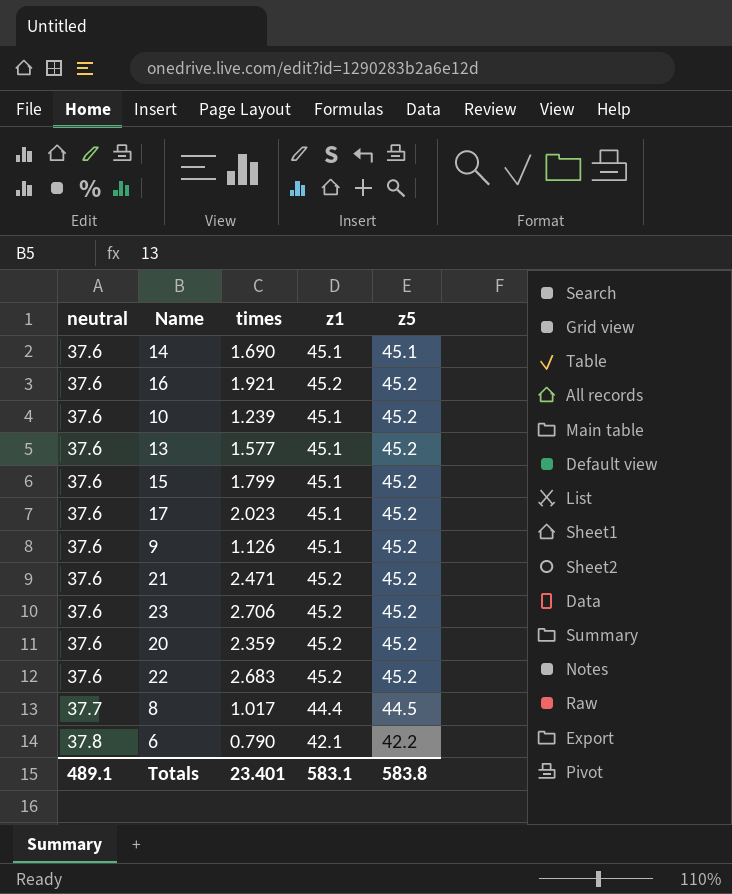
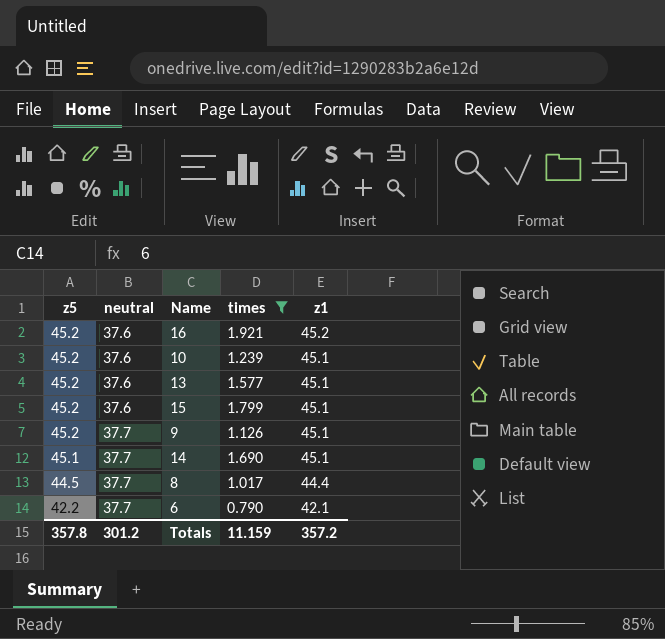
filter: none -> times <= 1.921
row order: neutral ascending -> z5 descending
column z5 | position: 5 -> 1
9 | neutral: 37.6 -> 37.7
14 | neutral: 37.6 -> 37.7
6 | neutral: 37.8 -> 37.7
Totals | z5: 583.8 -> 357.8
Totals | neutral: 489.1 -> 301.2
Totals | times: 23.401 -> 11.159
Totals | z1: 583.1 -> 357.2

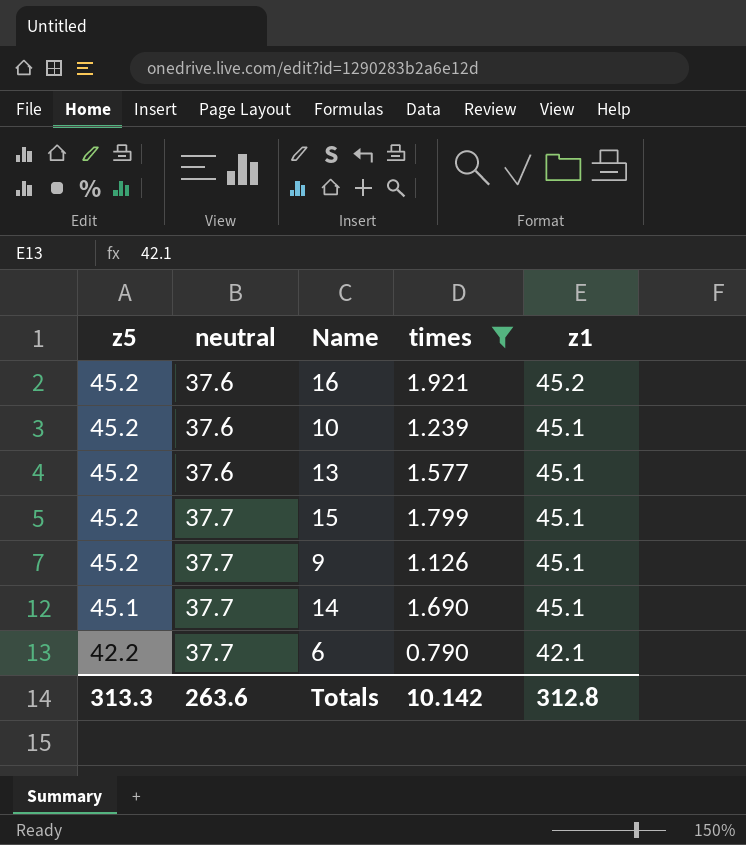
row 8: 44.5 | 37.7 | 1.017 | 44.4 -> none
15 | neutral: 37.6 -> 37.7
Totals | z5: 357.8 -> 313.3
Totals | neutral: 301.2 -> 263.6
Totals | times: 11.159 -> 10.142
Totals | z1: 357.2 -> 312.8

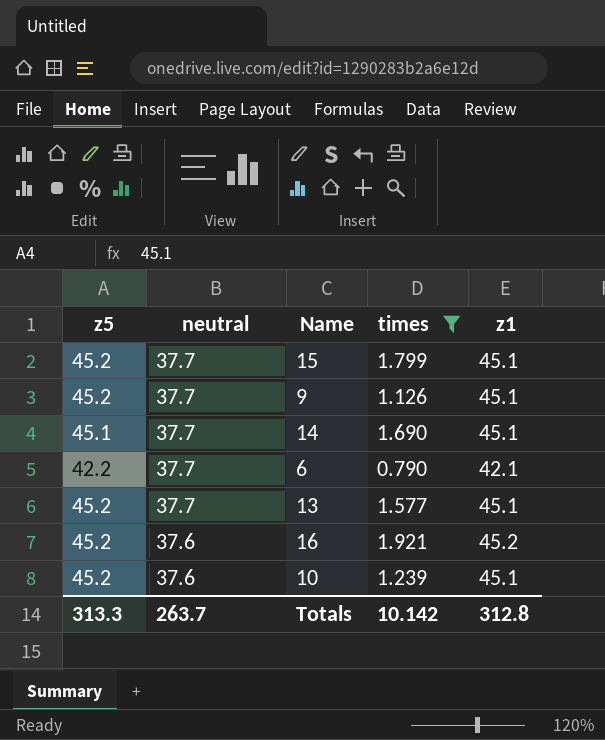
row order: z5 descending -> neutral descending
13 | neutral: 37.6 -> 37.7
Totals | neutral: 263.6 -> 263.7

